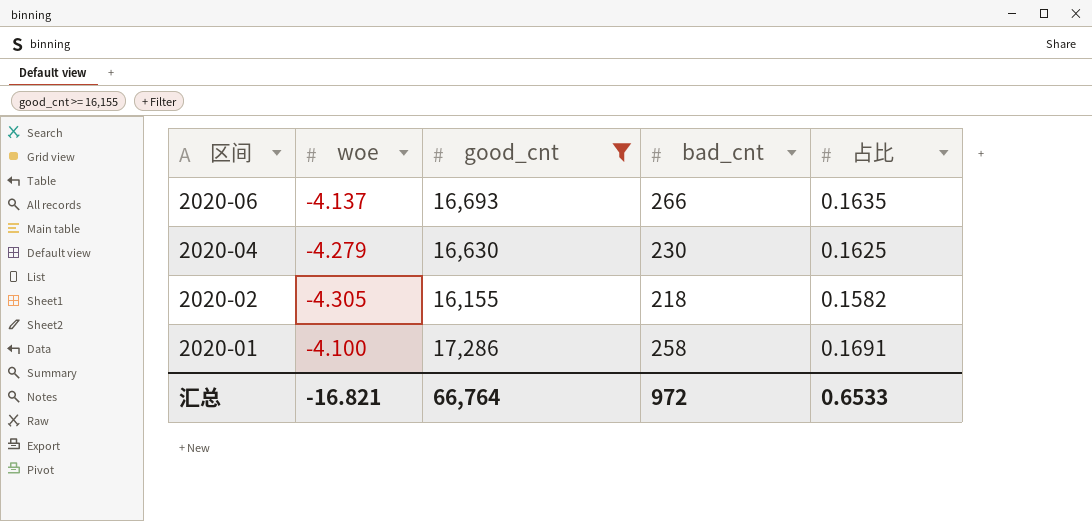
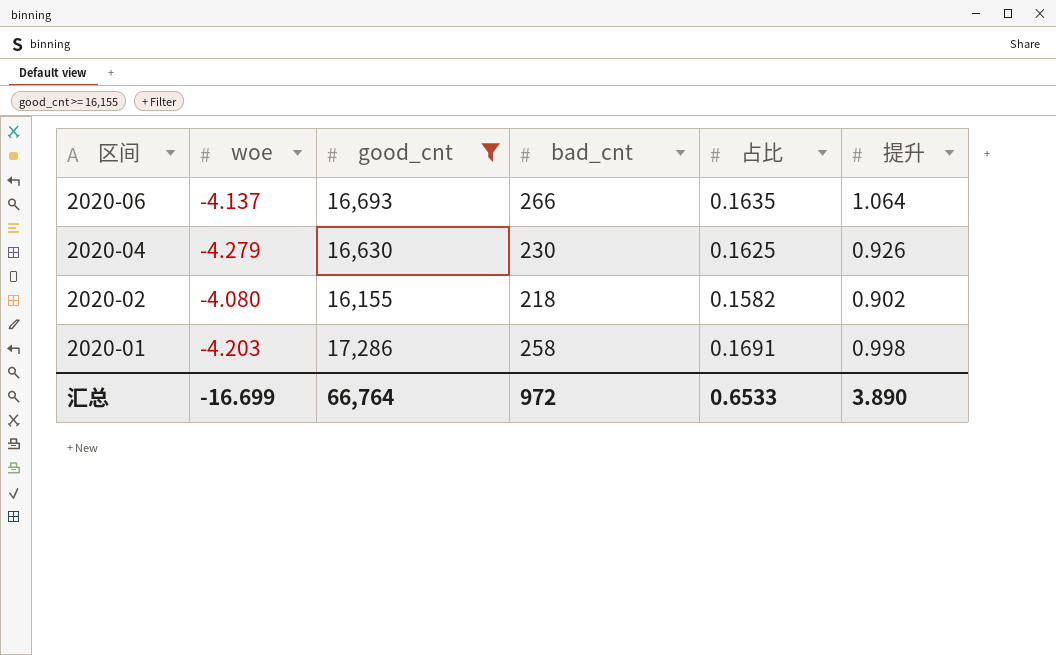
column 提升 | position: none -> 6
2020-02 | woe: -4.305 -> -4.080
2020-01 | woe: -4.100 -> -4.203
汇总 | woe: -16.821 -> -16.699

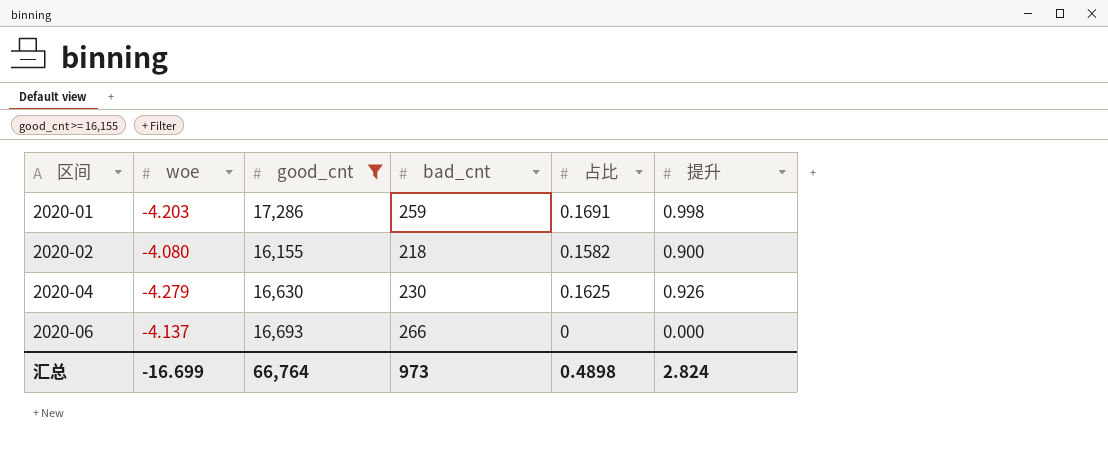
row order: 区间 descending -> 区间 ascending
2020-01 | bad_cnt: 258 -> 259
2020-02 | 提升: 0.902 -> 0.900
2020-06 | 占比: 0.1635 -> 0
2020-06 | 提升: 1.064 -> 0.000
汇总 | bad_cnt: 972 -> 973
汇总 | 占比: 0.6533 -> 0.4898
汇总 | 提升: 3.890 -> 2.824

